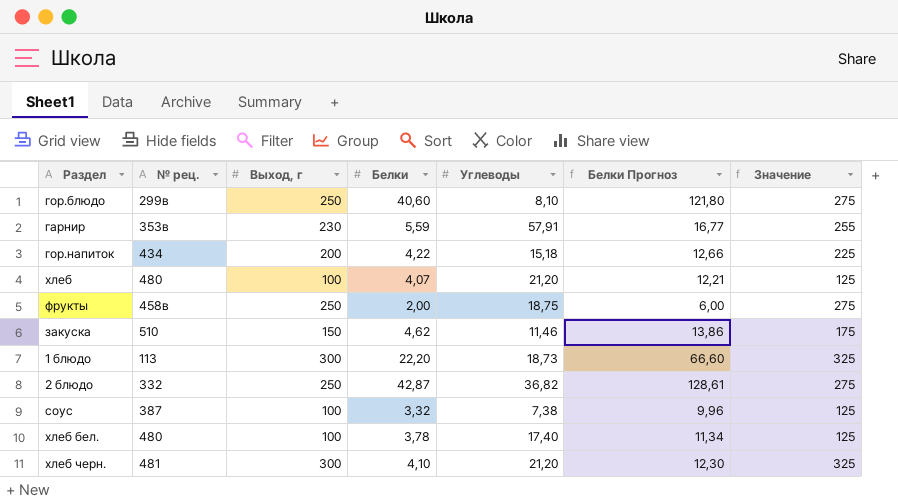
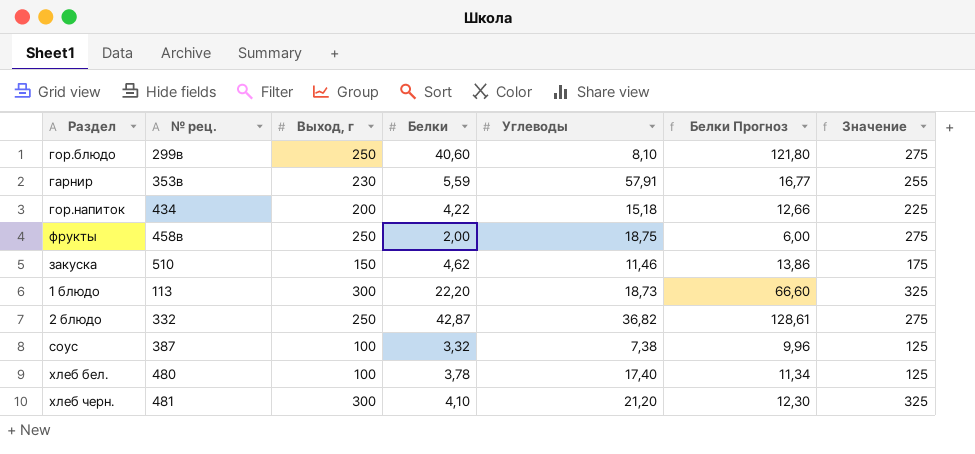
row хлеб: 480 | 100 | 4,07 | 21,20 | 12,21 | 125 -> none

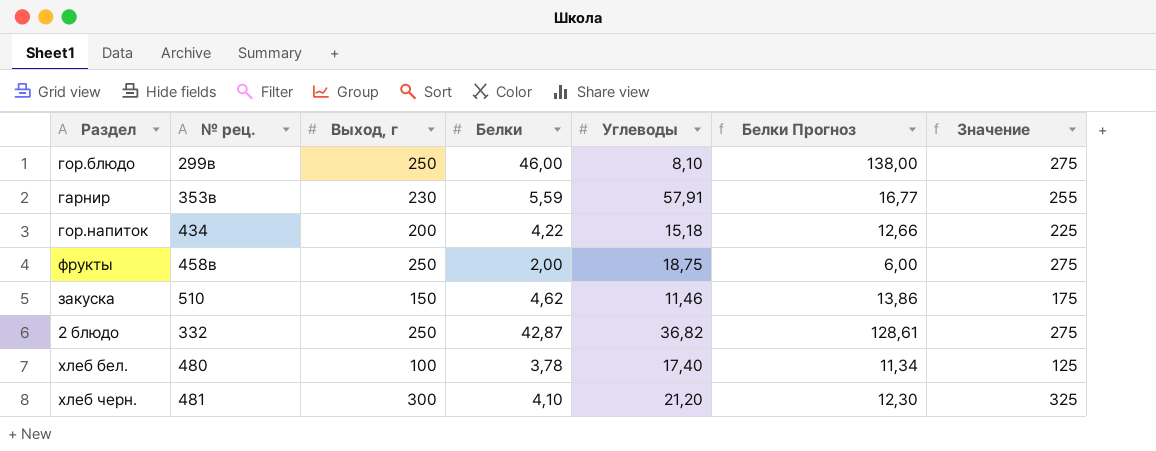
row 1 блюдо: 113 | 300 | 22,20 | 18,73 | 66,60 | 325 -> none
row соус: 387 | 100 | 3,32 | 7,38 | 9,96 | 125 -> none
гор.блюдо | Белки: 40,60 -> 46,00
гор.блюдо | Белки Прогноз: 121,80 -> 138,00

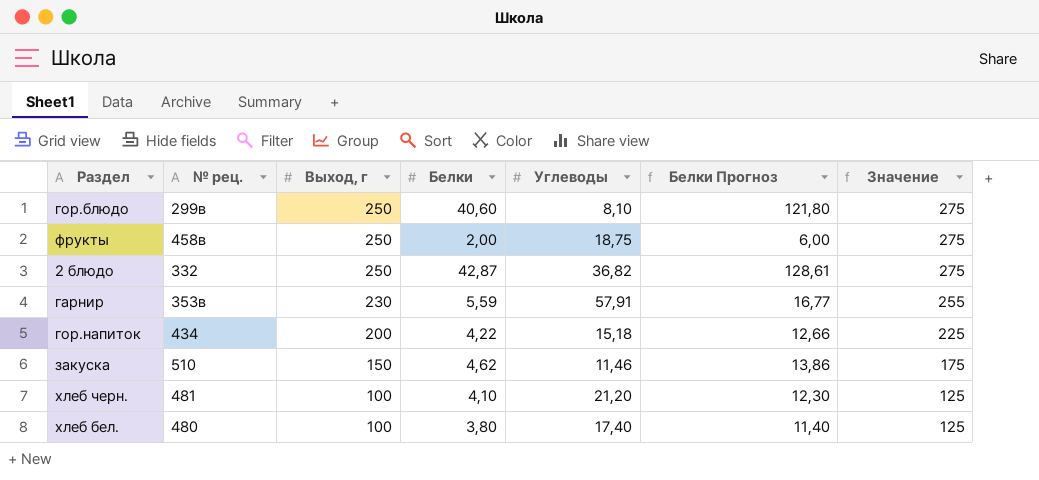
row order: none -> Выход, г descending
гор.блюдо | Белки: 46,00 -> 40,60
гор.блюдо | Белки Прогноз: 138,00 -> 121,80
хлеб черн. | Выход, г: 300 -> 100
хлеб черн. | Значение: 325 -> 125
хлеб бел. | Белки: 3,78 -> 3,80
хлеб бел. | Белки Прогноз: 11,34 -> 11,40

